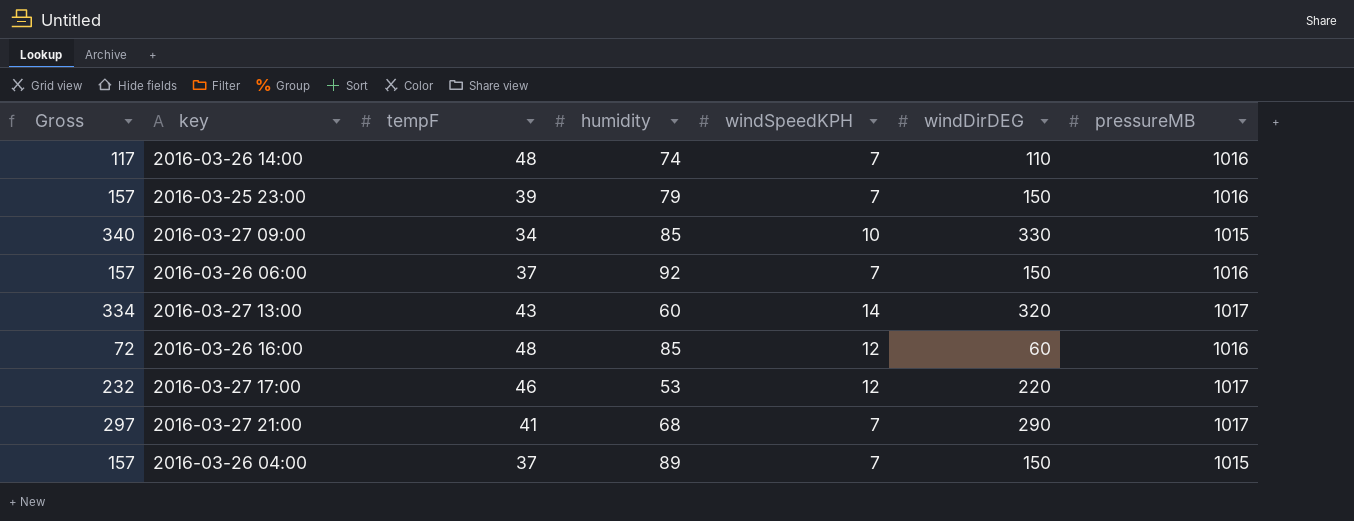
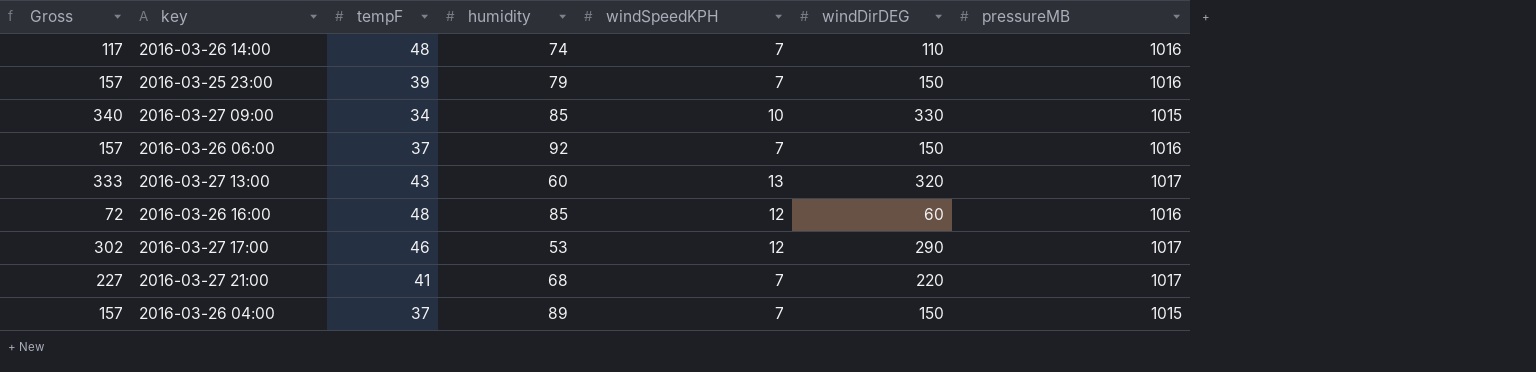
2016-03-27 13:00 | Gross: 334 -> 333
2016-03-27 13:00 | windSpeedKPH: 14 -> 13
2016-03-27 17:00 | Gross: 232 -> 302
2016-03-27 17:00 | windDirDEG: 220 -> 290
2016-03-27 21:00 | Gross: 297 -> 227
2016-03-27 21:00 | windDirDEG: 290 -> 220

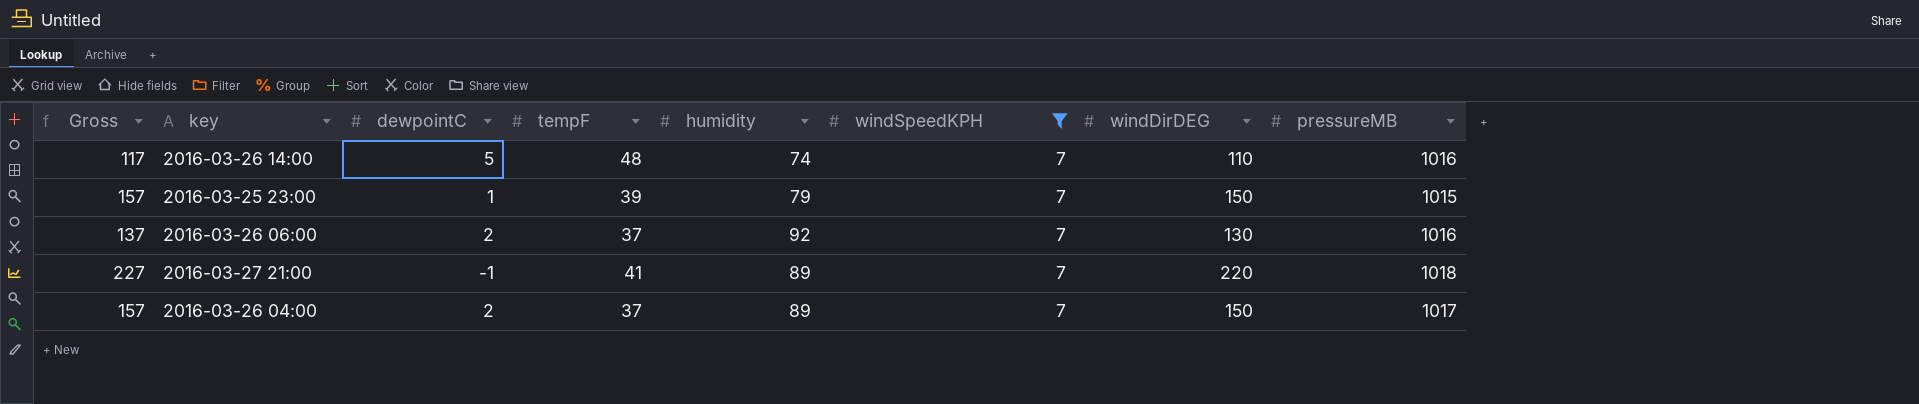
filter: none -> windSpeedKPH = 7
column dewpointC | position: none -> 3
2016-03-25 23:00 | pressureMB: 1016 -> 1015
2016-03-26 06:00 | Gross: 157 -> 137
2016-03-26 06:00 | windDirDEG: 150 -> 130
2016-03-27 21:00 | humidity: 68 -> 89
2016-03-27 21:00 | pressureMB: 1017 -> 1018
2016-03-26 04:00 | pressureMB: 1015 -> 1017

